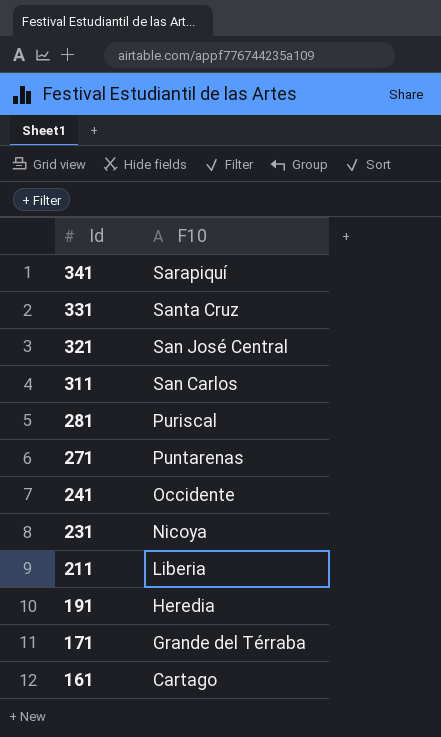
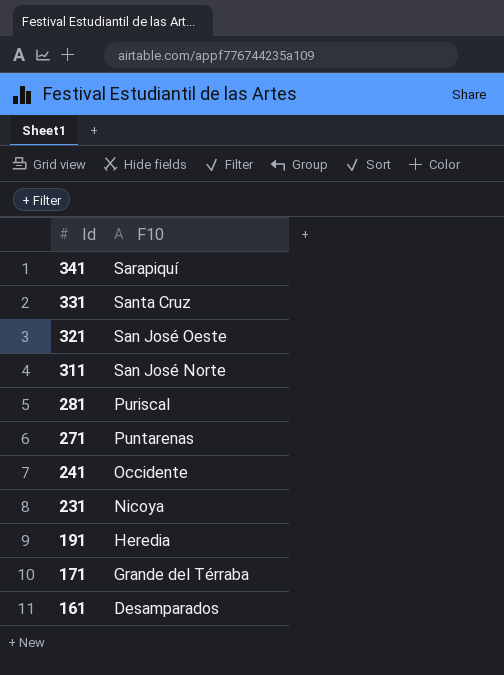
row 211: Liberia -> none
321 | F10: San José Central -> San José Oeste
311 | F10: San Carlos -> San José Norte
161 | F10: Cartago -> Desamparados

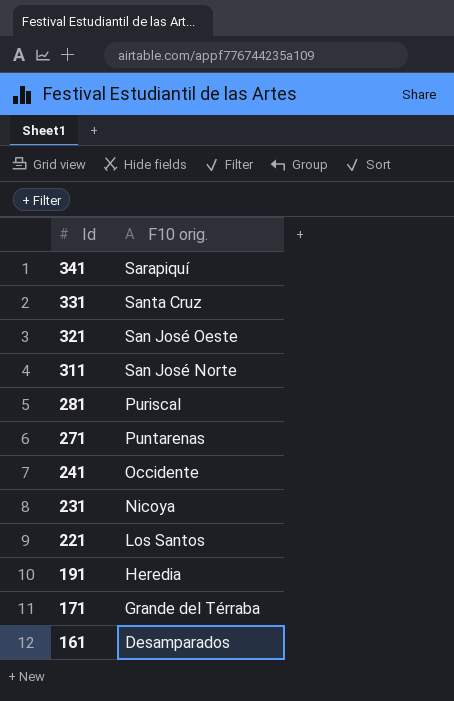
column name: F10 -> F10 orig.
row 221: none -> Los Santos

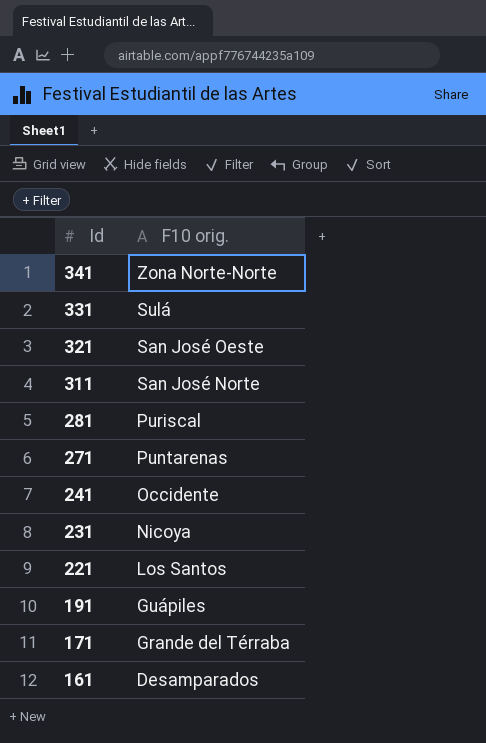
341 | F10 orig.: Sarapiquí -> Zona Norte-Norte
331 | F10 orig.: Santa Cruz -> Sulá
191 | F10 orig.: Heredia -> Guápiles

